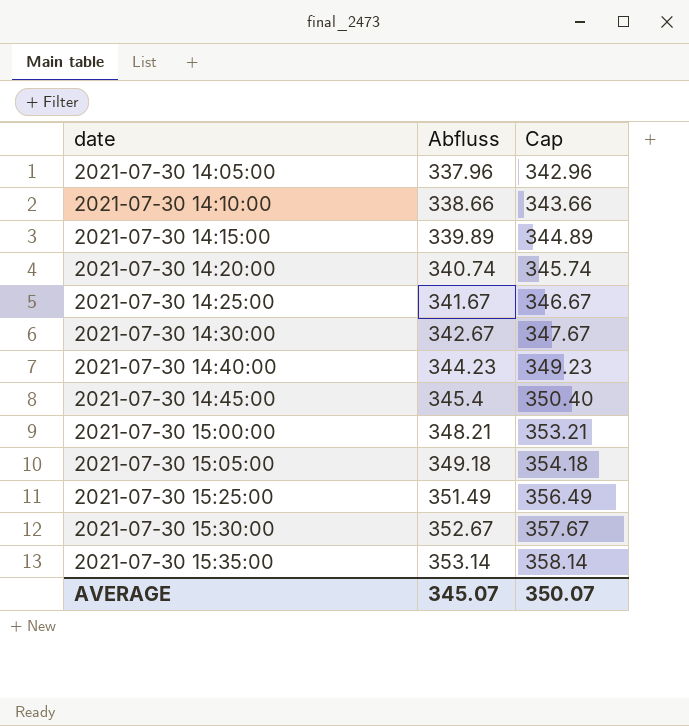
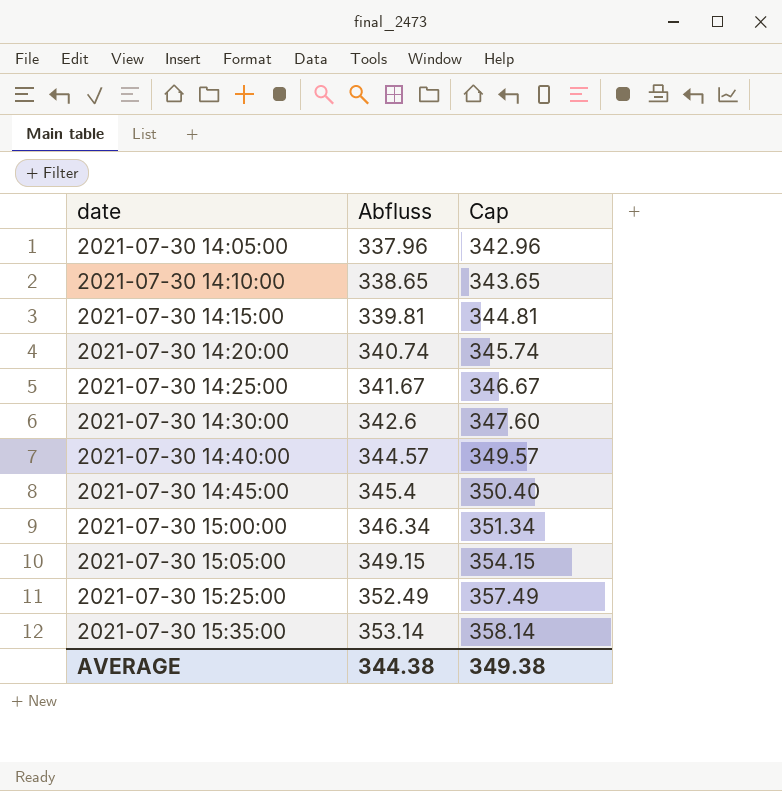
row 2021-07-30 15:30:00: 352.67 | 357.67 -> none
2021-07-30 14:10:00 | Abfluss: 338.66 -> 338.65
2021-07-30 14:10:00 | Cap: 343.66 -> 343.65
2021-07-30 14:15:00 | Abfluss: 339.89 -> 339.81
2021-07-30 14:15:00 | Cap: 344.89 -> 344.81
2021-07-30 14:30:00 | Abfluss: 342.67 -> 342.6
2021-07-30 14:30:00 | Cap: 347.67 -> 347.60
2021-07-30 14:40:00 | Abfluss: 344.23 -> 344.57
2021-07-30 14:40:00 | Cap: 349.23 -> 349.57
2021-07-30 15:00:00 | Abfluss: 348.21 -> 346.34
2021-07-30 15:00:00 | Cap: 353.21 -> 351.34
2021-07-30 15:05:00 | Abfluss: 349.18 -> 349.15
2021-07-30 15:05:00 | Cap: 354.18 -> 354.15
2021-07-30 15:25:00 | Abfluss: 351.49 -> 352.49
2021-07-30 15:25:00 | Cap: 356.49 -> 357.49
AVERAGE | Abfluss: 345.07 -> 344.38
AVERAGE | Cap: 350.07 -> 349.38

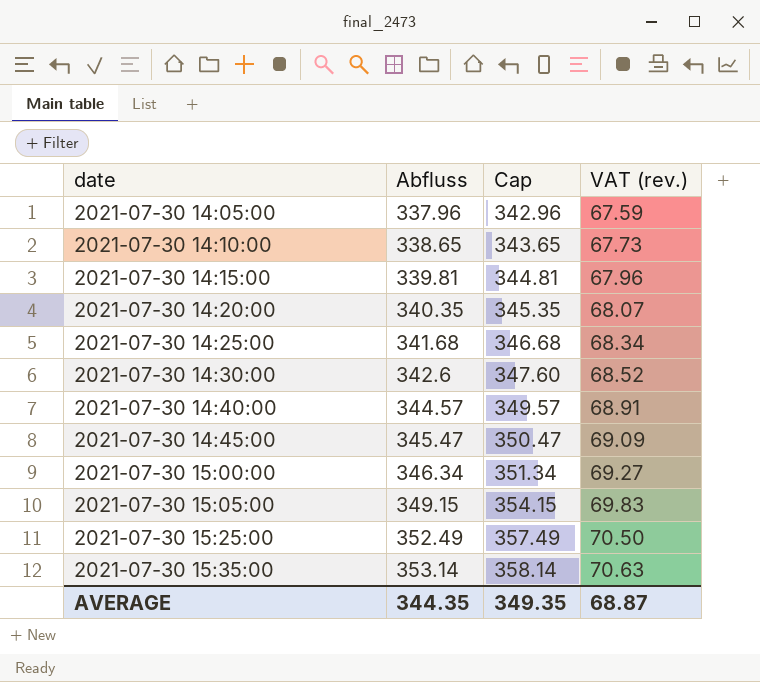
column VAT (rev.) | formula: none -> [Abfluss] * 0.2
2021-07-30 14:20:00 | Abfluss: 340.74 -> 340.35
2021-07-30 14:20:00 | Cap: 345.74 -> 345.35
2021-07-30 14:25:00 | Abfluss: 341.67 -> 341.68
2021-07-30 14:25:00 | Cap: 346.67 -> 346.68
2021-07-30 14:45:00 | Abfluss: 345.4 -> 345.47
2021-07-30 14:45:00 | Cap: 350.40 -> 350.47
AVERAGE | Abfluss: 344.38 -> 344.35
AVERAGE | Cap: 349.38 -> 349.35

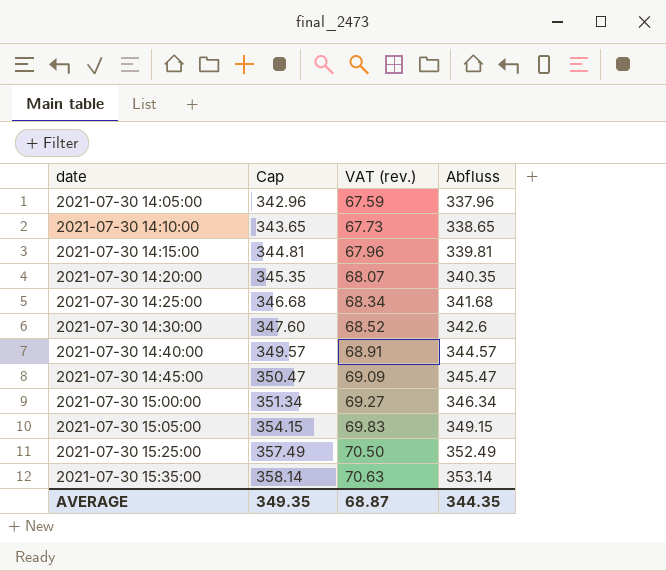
column Abfluss | position: 2 -> 4

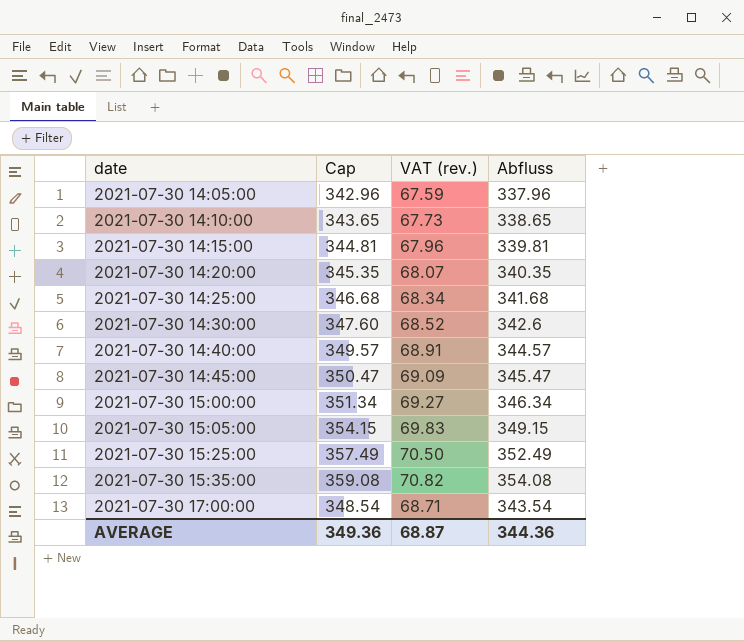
2021-07-30 15:35:00 | Cap: 358.14 -> 359.08
2021-07-30 15:35:00 | VAT (rev.): 70.63 -> 70.82
2021-07-30 15:35:00 | Abfluss: 353.14 -> 354.08
row 2021-07-30 17:00:00: none -> 348.54 | 68.71 | 343.54
AVERAGE | Cap: 349.35 -> 349.36
AVERAGE | Abfluss: 344.35 -> 344.36

